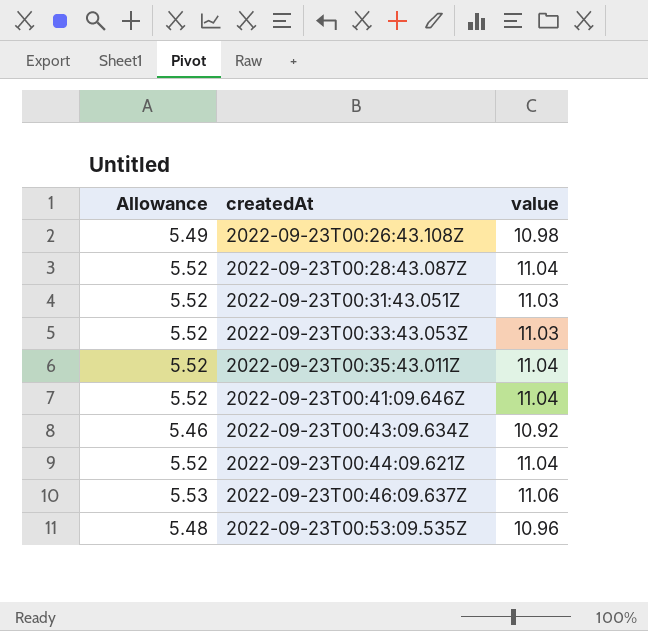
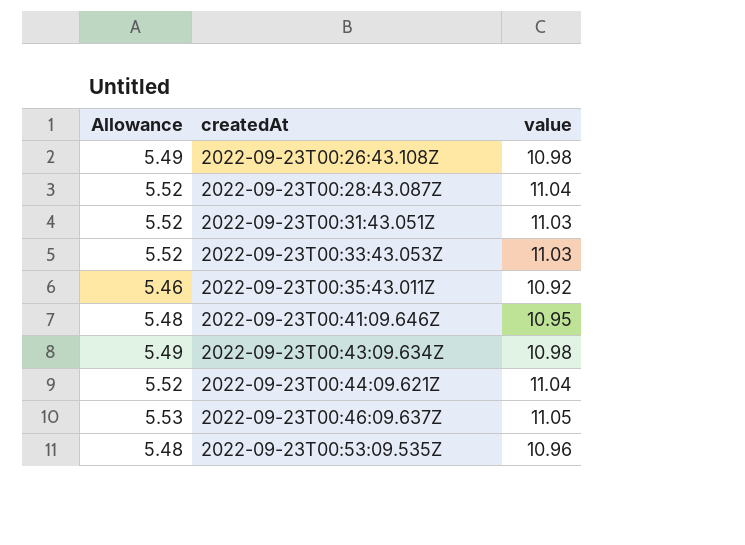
2022-09-23T00:35:43.011Z | Allowance: 5.52 -> 5.46
2022-09-23T00:35:43.011Z | value: 11.04 -> 10.92
2022-09-23T00:41:09.646Z | Allowance: 5.52 -> 5.48
2022-09-23T00:41:09.646Z | value: 11.04 -> 10.95
2022-09-23T00:43:09.634Z | Allowance: 5.46 -> 5.49
2022-09-23T00:43:09.634Z | value: 10.92 -> 10.98
2022-09-23T00:46:09.637Z | value: 11.06 -> 11.05

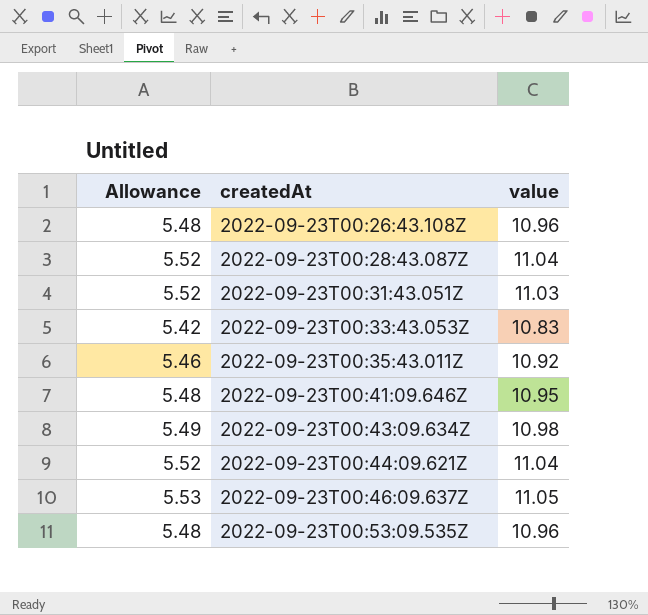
2022-09-23T00:26:43.108Z | Allowance: 5.49 -> 5.48
2022-09-23T00:26:43.108Z | value: 10.98 -> 10.96
2022-09-23T00:33:43.053Z | Allowance: 5.52 -> 5.42
2022-09-23T00:33:43.053Z | value: 11.03 -> 10.83

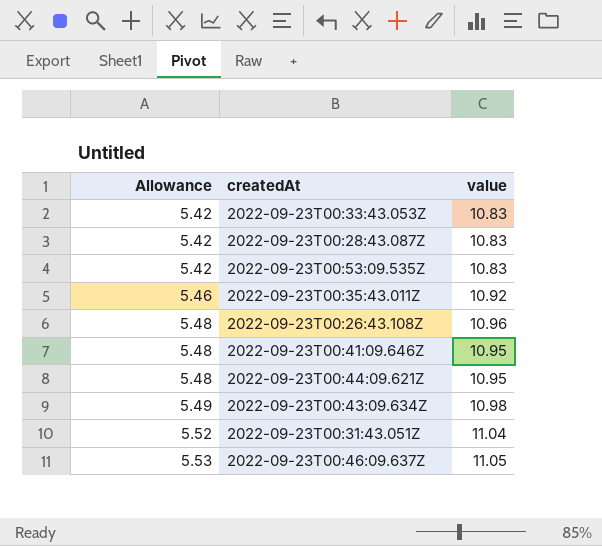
row order: createdAt ascending -> Allowance ascending
2022-09-23T00:28:43.087Z | Allowance: 5.52 -> 5.42
2022-09-23T00:28:43.087Z | value: 11.04 -> 10.83
2022-09-23T00:53:09.535Z | Allowance: 5.48 -> 5.42
2022-09-23T00:53:09.535Z | value: 10.96 -> 10.83
2022-09-23T00:44:09.621Z | Allowance: 5.52 -> 5.48
2022-09-23T00:44:09.621Z | value: 11.04 -> 10.95
2022-09-23T00:31:43.051Z | value: 11.03 -> 11.04

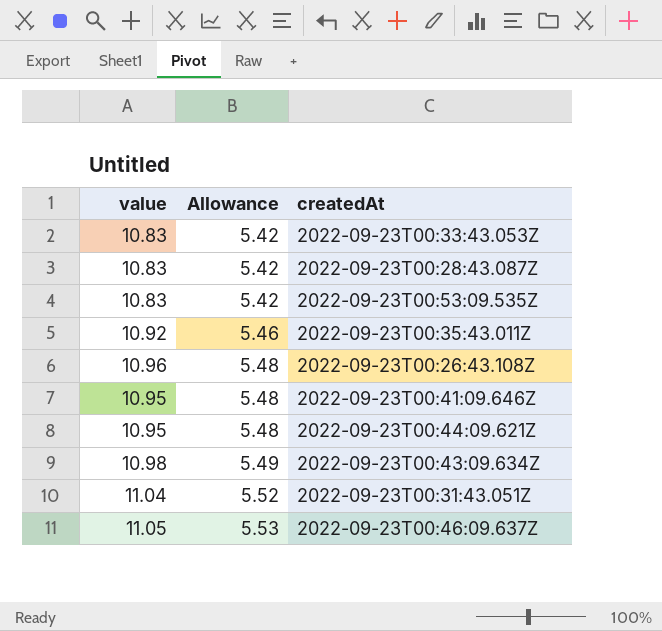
column value | position: 3 -> 1

